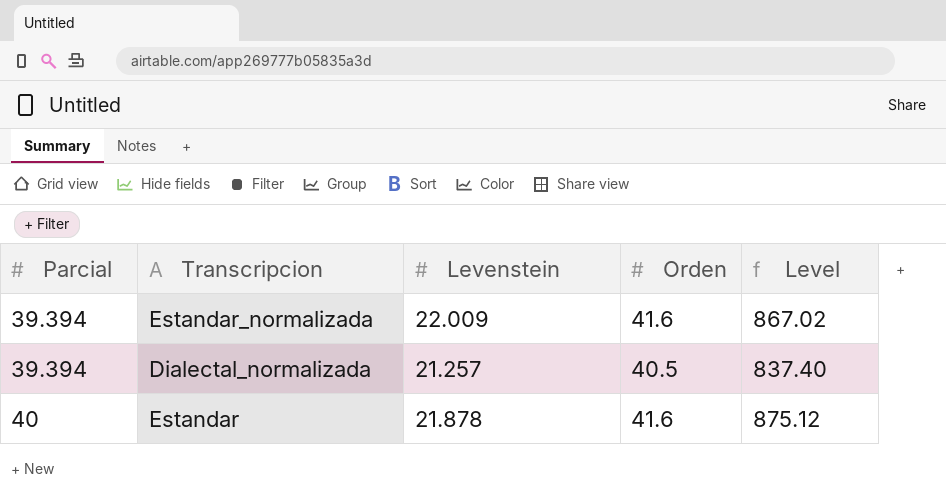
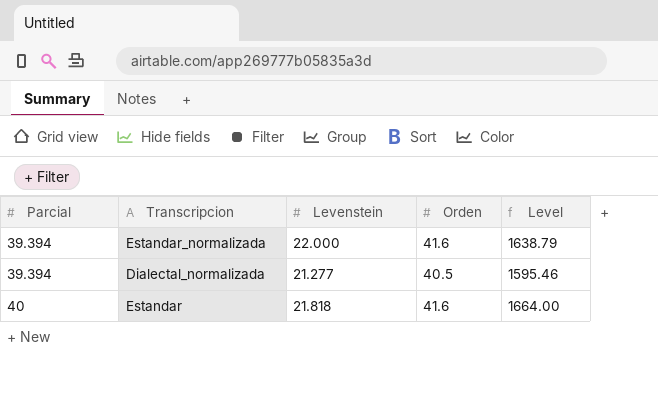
column Level | formula: [Parcial] * [Levenstein] -> [Parcial] * [Orden]
Estandar_normalizada | Levenstein: 22.009 -> 22.000
Dialectal_normalizada | Levenstein: 21.257 -> 21.277
Estandar | Levenstein: 21.878 -> 21.818

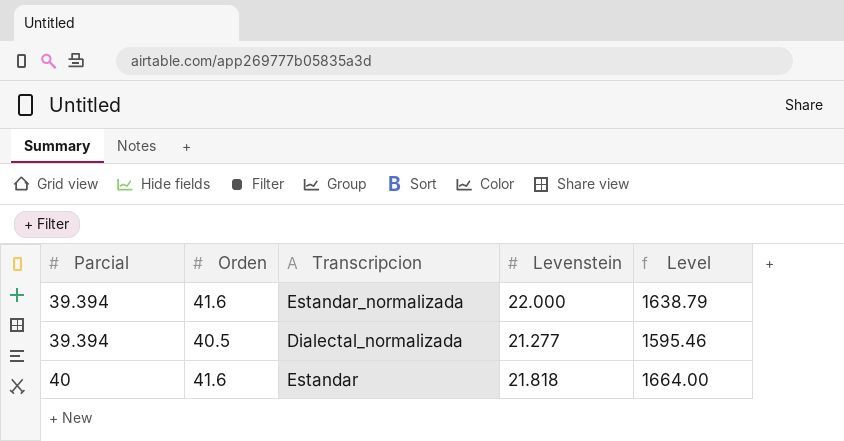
column Orden | position: 4 -> 2

